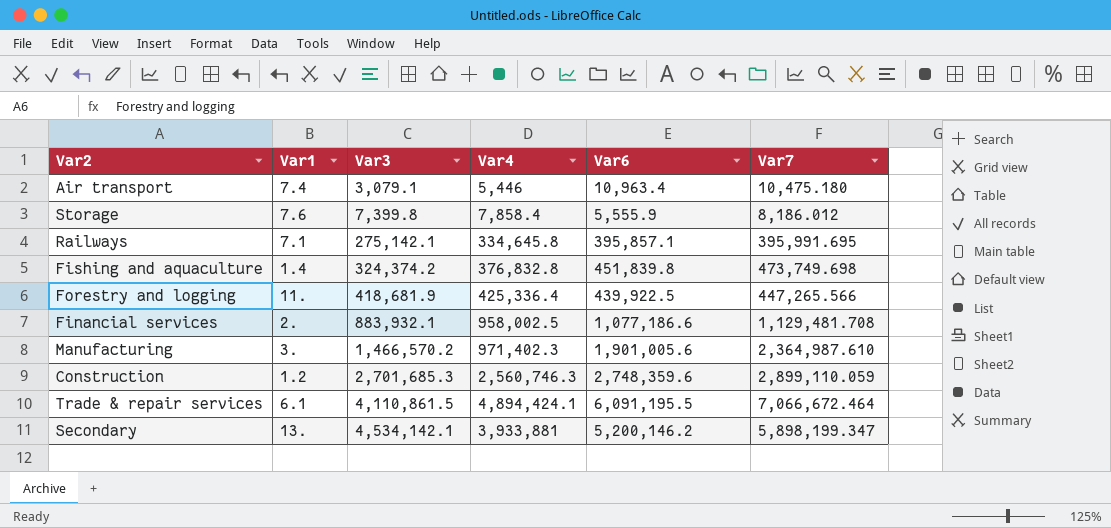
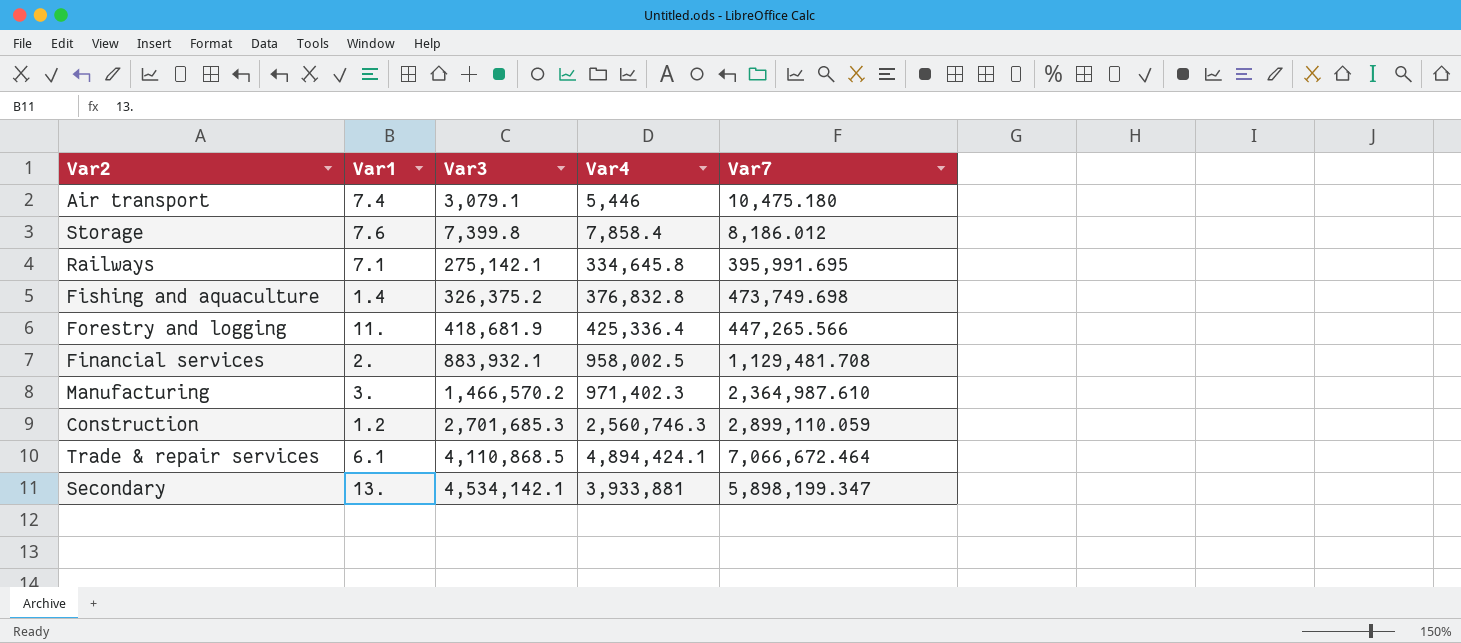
column Var6 | position: 5 -> none
Fishing and aquaculture | Var3: 324,374.2 -> 326,375.2
Trade & repair services | Var3: 4,110,861.5 -> 4,110,868.5

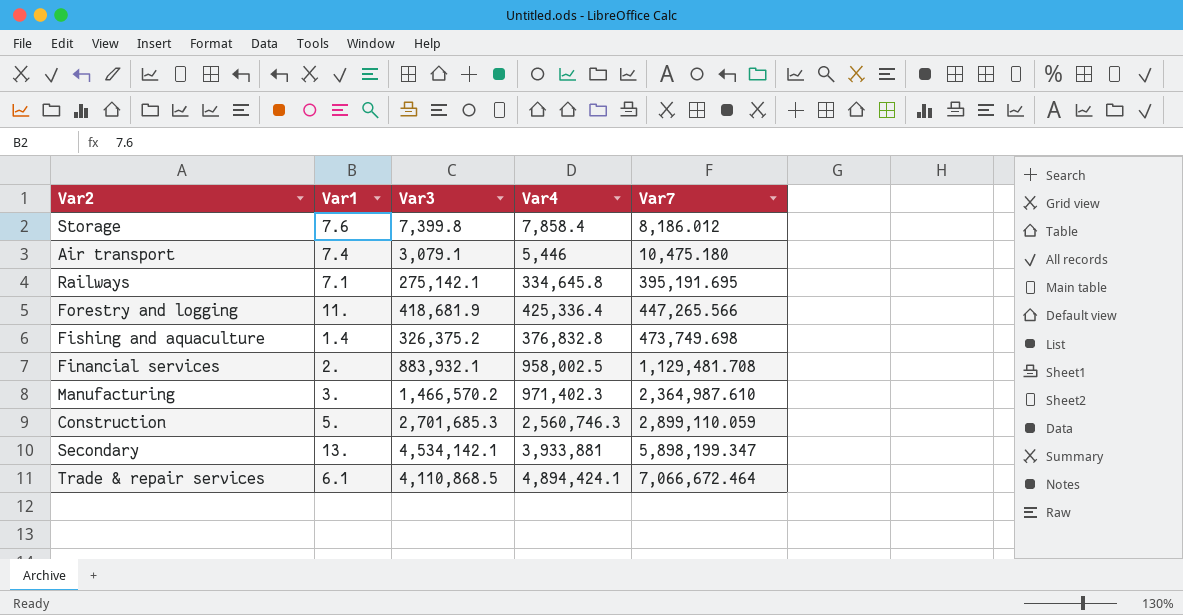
row order: Var3 ascending -> Var7 ascending
Railways | Var7: 395,991.695 -> 395,191.695
Construction | Var1: 1.2 -> 5.

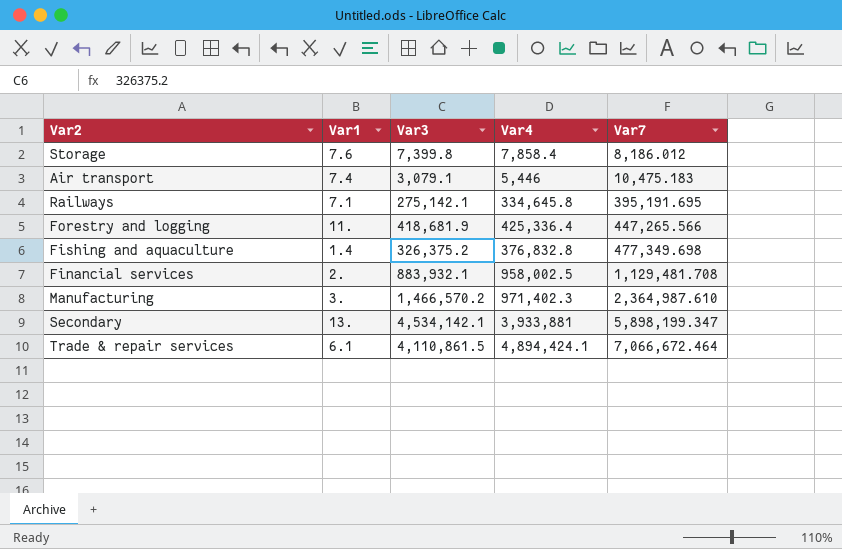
row Construction: 5. | 2,701,685.3 | 2,560,746.3 | 2,899,110.059 -> none
Air transport | Var7: 10,475.180 -> 10,475.183
Fishing and aquaculture | Var7: 473,749.698 -> 477,349.698
Trade & repair services | Var3: 4,110,868.5 -> 4,110,861.5

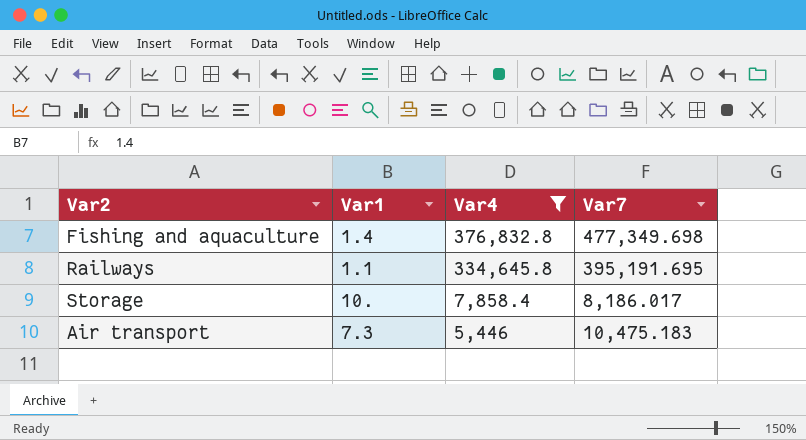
filter: none -> Var4 <= 376,832.8
row order: Var7 ascending -> Var4 descending
column Var3 | position: 3 -> none
Railways | Var1: 7.1 -> 1.1
Storage | Var1: 7.6 -> 10.
Storage | Var7: 8,186.012 -> 8,186.017
Air transport | Var1: 7.4 -> 7.3

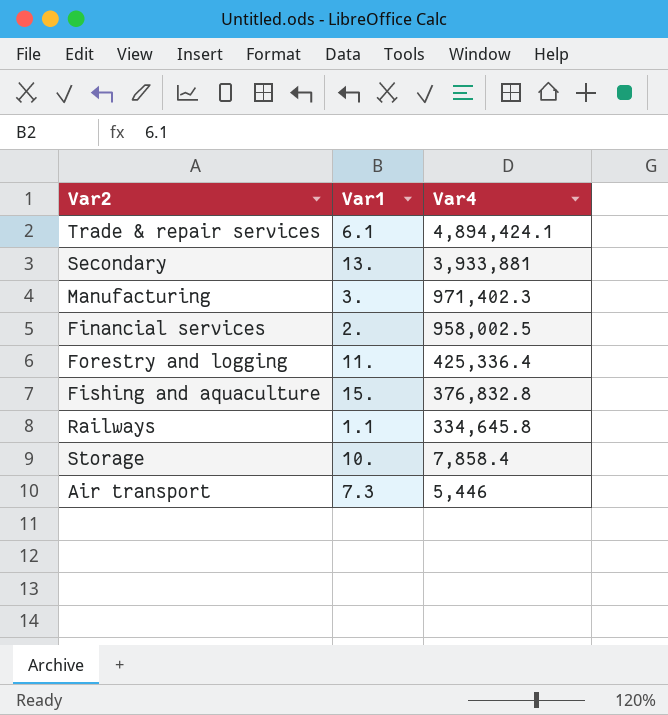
filter: Var4 <= 376,832.8 -> none
column Var7 | position: 4 -> none
Fishing and aquaculture | Var1: 1.4 -> 15.

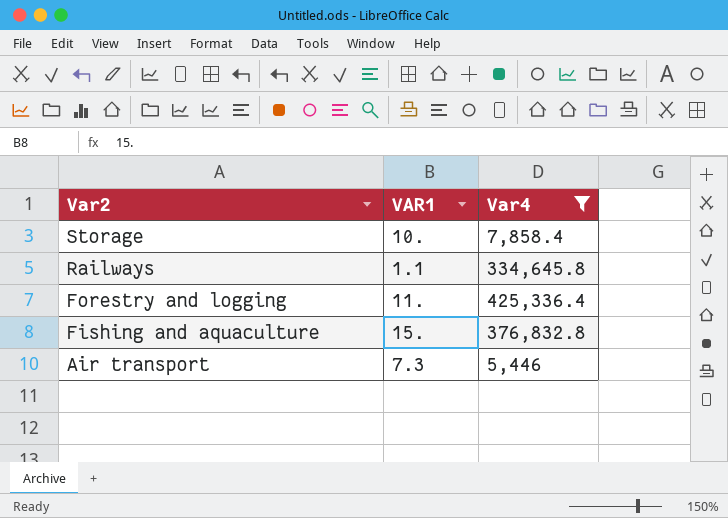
filter: none -> Var4 <= 425,336.4
row order: Var4 descending -> Var2 descending
column name: Var1 -> VAR1

